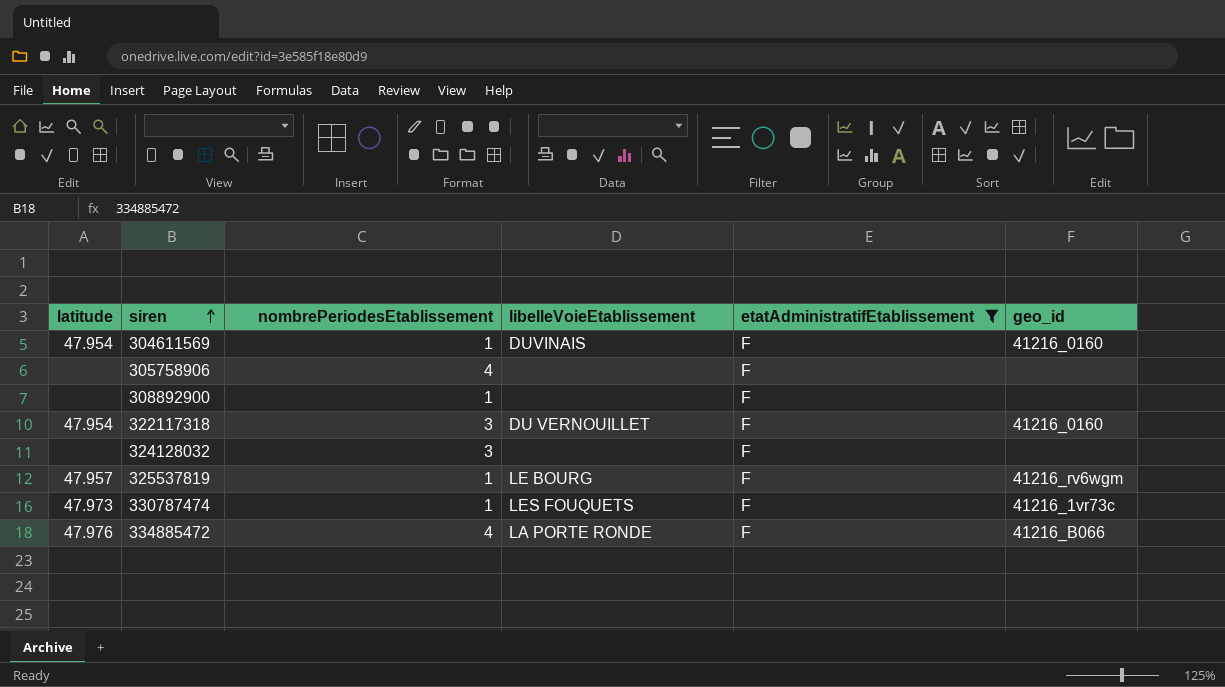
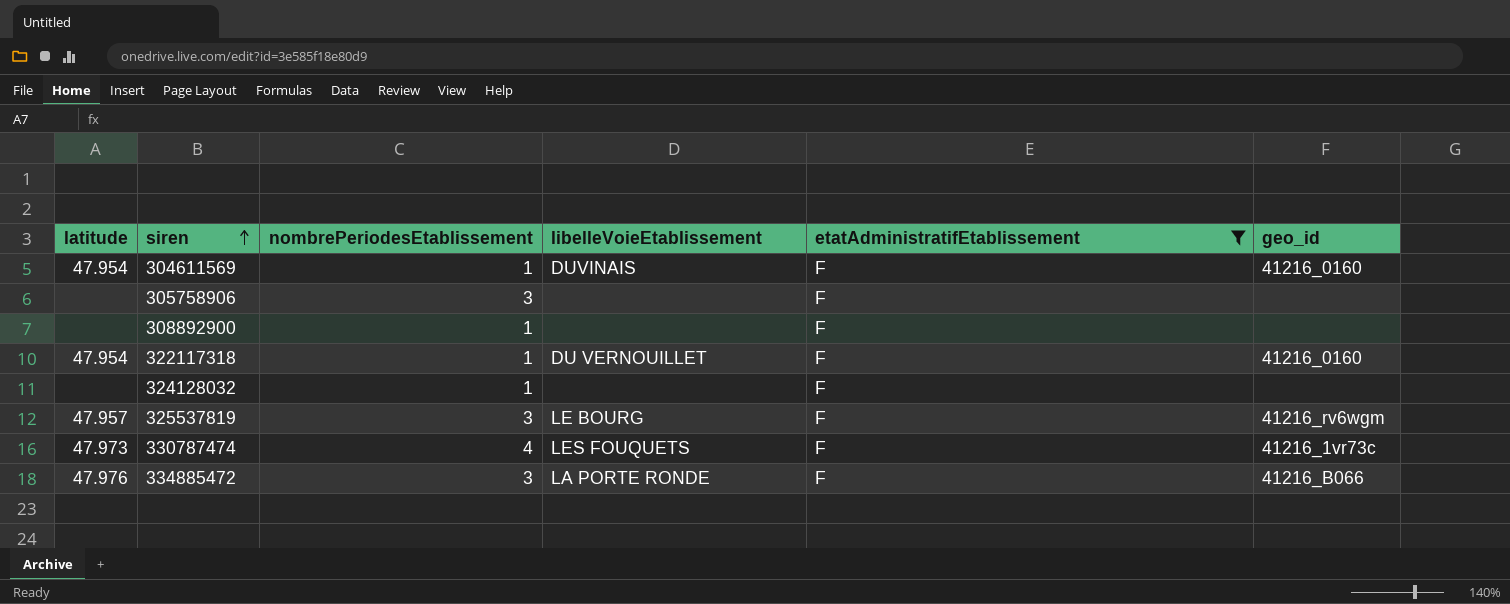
305758906 | nombrePeriodesEtablissement: 4 -> 3
322117318 | nombrePeriodesEtablissement: 3 -> 1
324128032 | nombrePeriodesEtablissement: 3 -> 1
325537819 | nombrePeriodesEtablissement: 1 -> 3
330787474 | nombrePeriodesEtablissement: 1 -> 4
334885472 | nombrePeriodesEtablissement: 4 -> 3

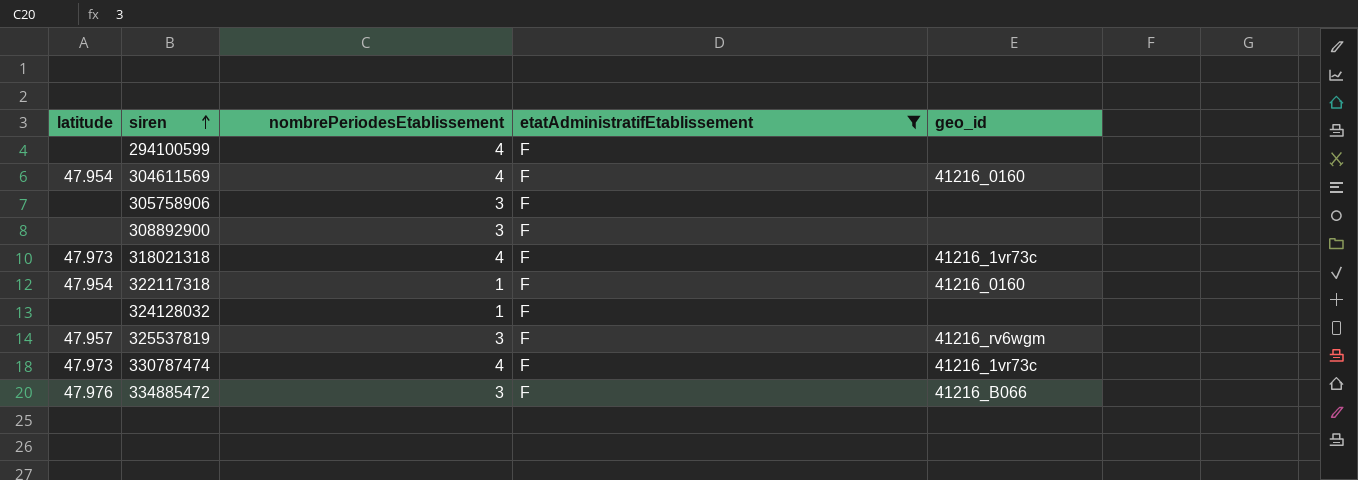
column libelleVoieEtablissement | position: 4 -> none
row 294100599: none -> none | 4 | F | none
304611569 | nombrePeriodesEtablissement: 1 -> 4
308892900 | nombrePeriodesEtablissement: 1 -> 3
row 318021318: none -> 47.973 | 4 | F | 41216_1vr73c

